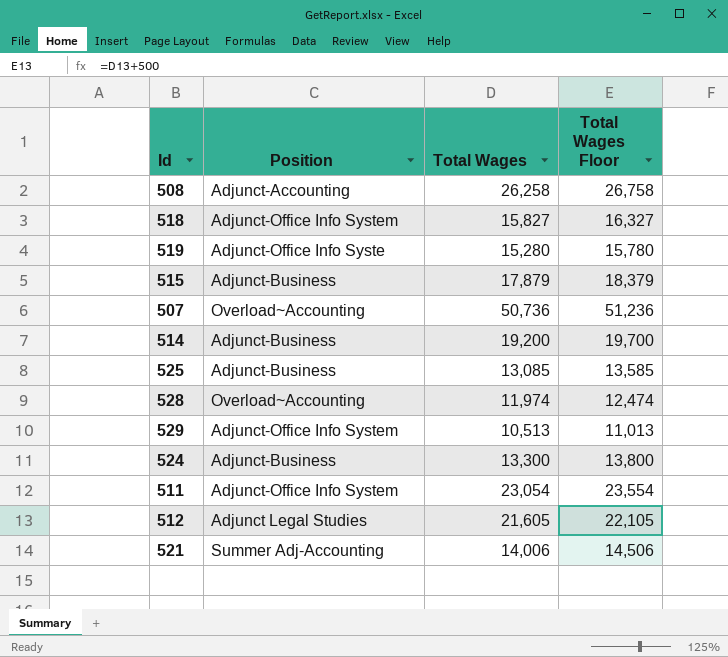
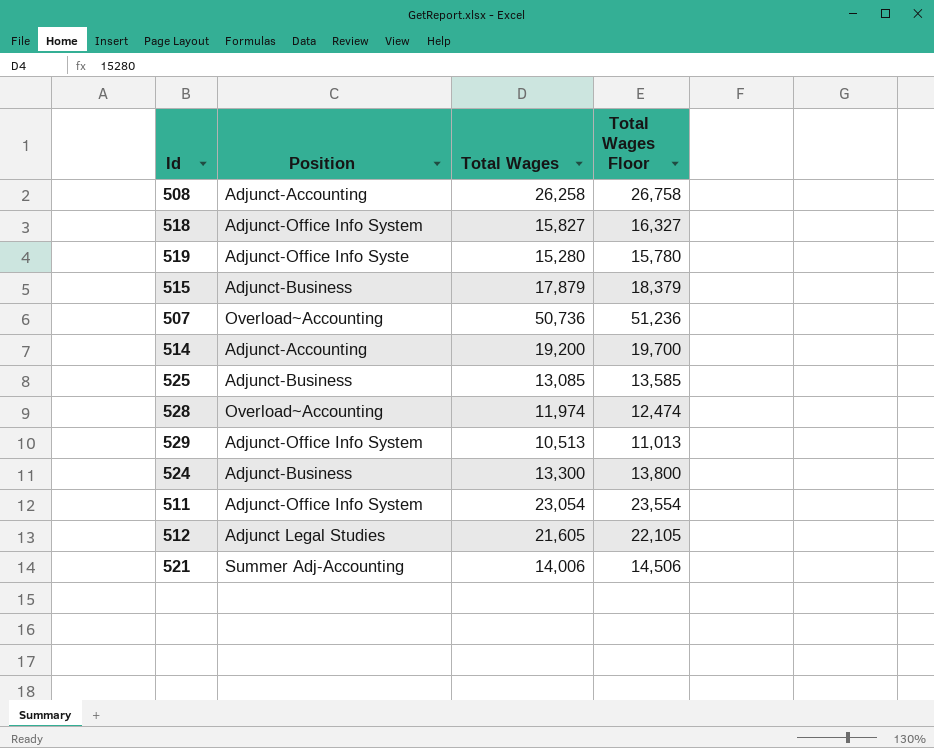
514 | Position: Adjunct-Business -> Adjunct-Accounting

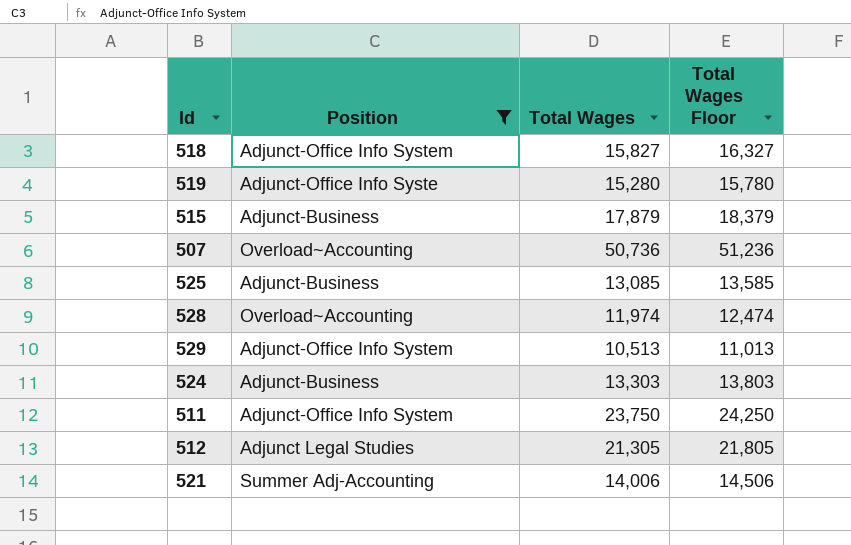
filter: none -> Position != Adjunct-Accounting
524 | Total Wages: 13,300 -> 13,303
524 | Total Wages Floor: 13,800 -> 13,803
511 | Total Wages: 23,054 -> 23,750
511 | Total Wages Floor: 23,554 -> 24,250
512 | Total Wages: 21,605 -> 21,305
512 | Total Wages Floor: 22,105 -> 21,805

